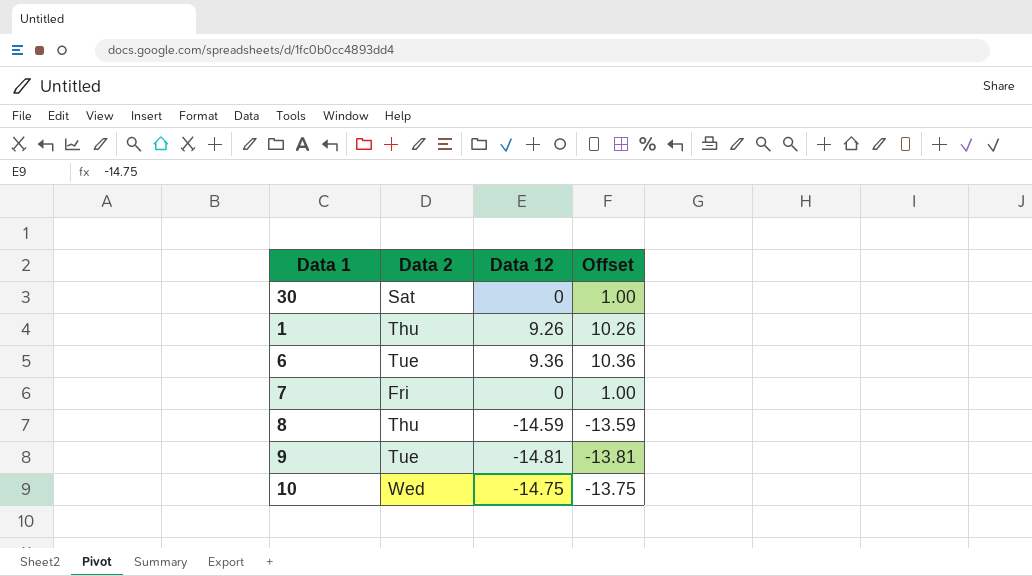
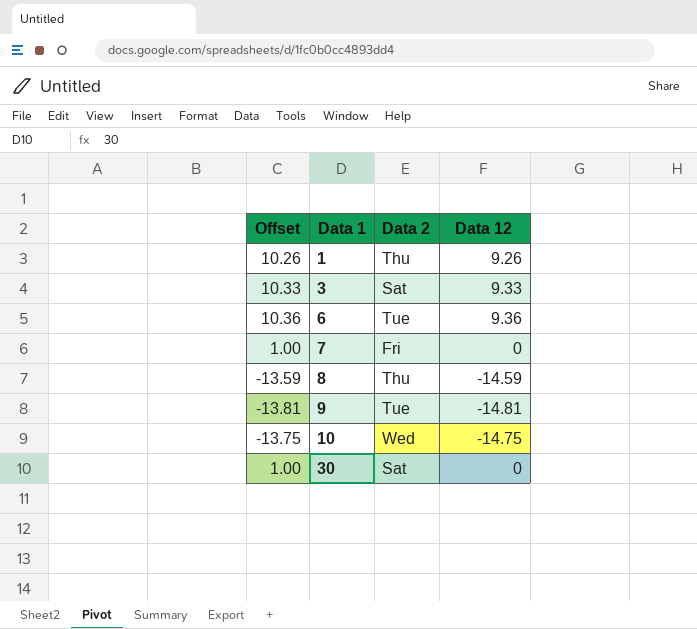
row order: none -> Data 1 ascending
column Offset | position: 4 -> 1
row 3: none -> 10.33 | Sat | 9.33

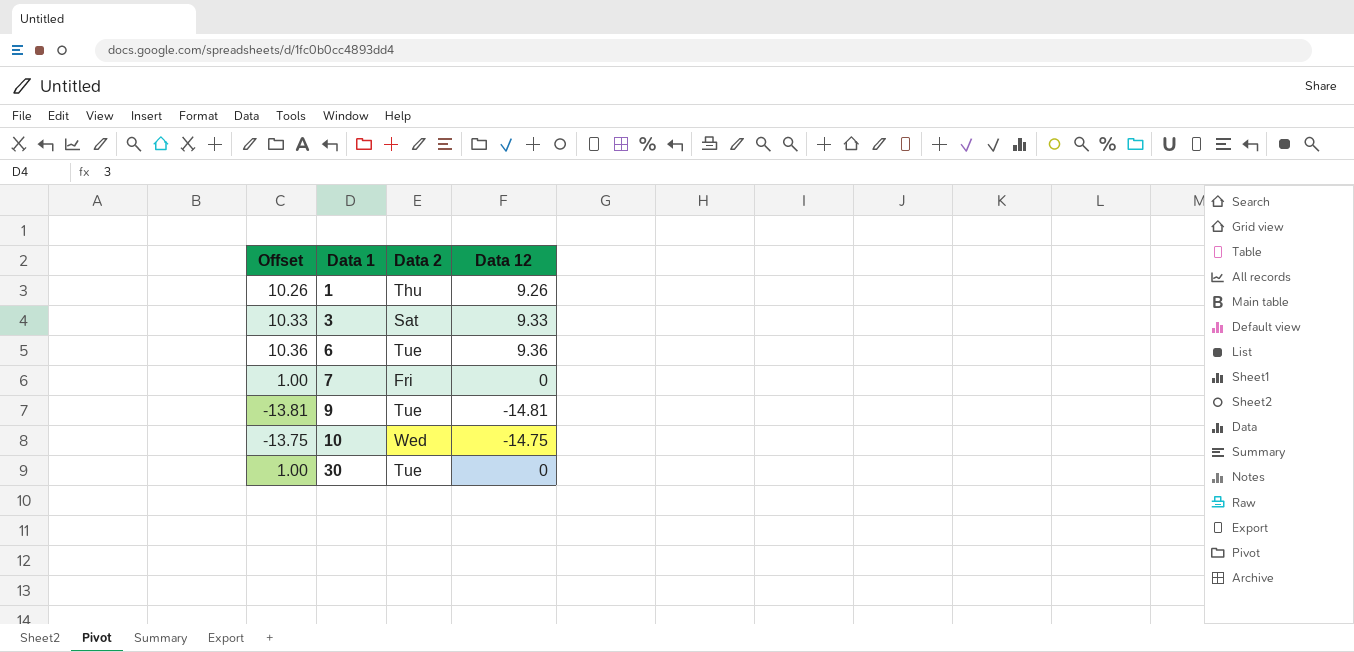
row 8: -13.59 | Thu | -14.59 -> none
30 | Data 2: Sat -> Tue

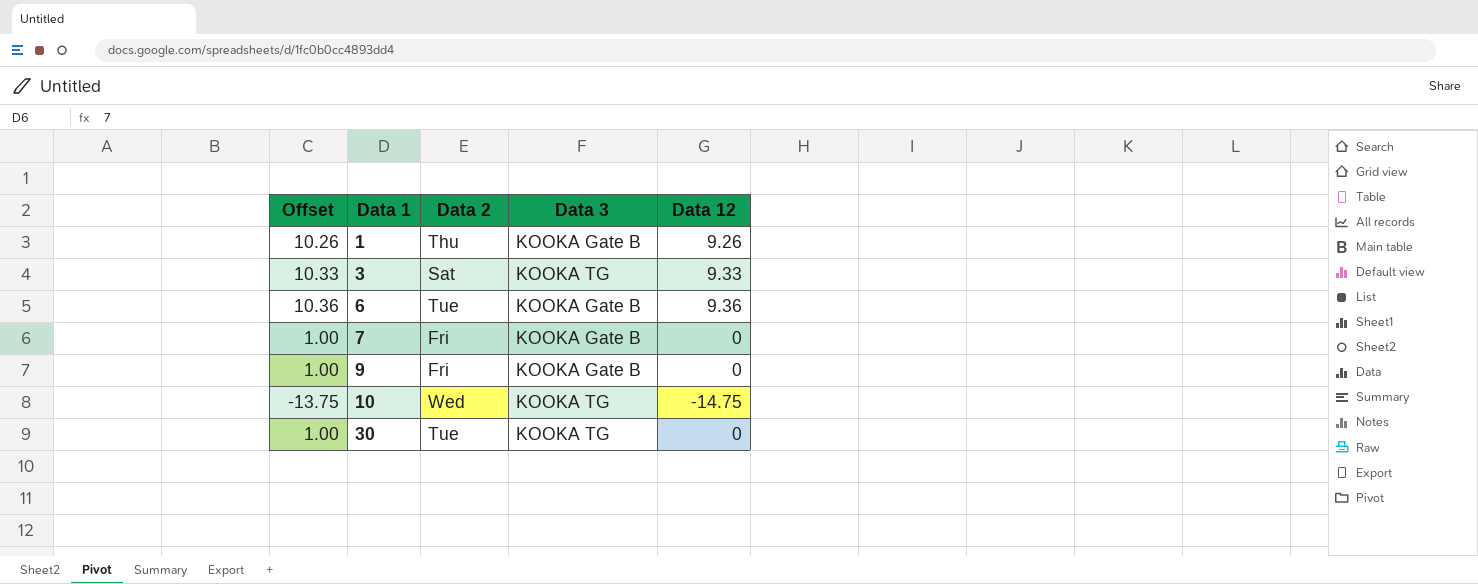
column Data 3 | position: none -> 4
9 | Offset: -13.81 -> 1.00
9 | Data 2: Tue -> Fri
9 | Data 12: -14.81 -> 0

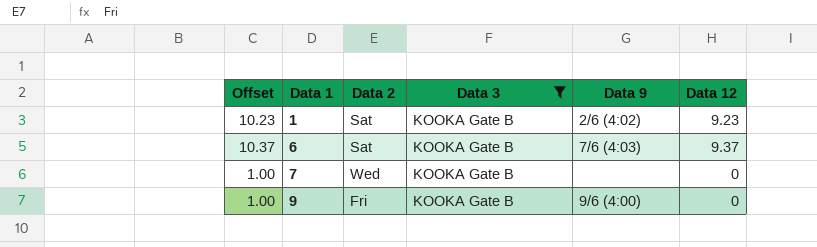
filter: none -> Data 3 = KOOKA Gate B
column Data 9 | position: none -> 5
1 | Offset: 10.26 -> 10.23
1 | Data 2: Thu -> Sat
1 | Data 12: 9.26 -> 9.23
6 | Offset: 10.36 -> 10.37
6 | Data 2: Tue -> Sat
6 | Data 12: 9.36 -> 9.37
7 | Data 2: Fri -> Wed

